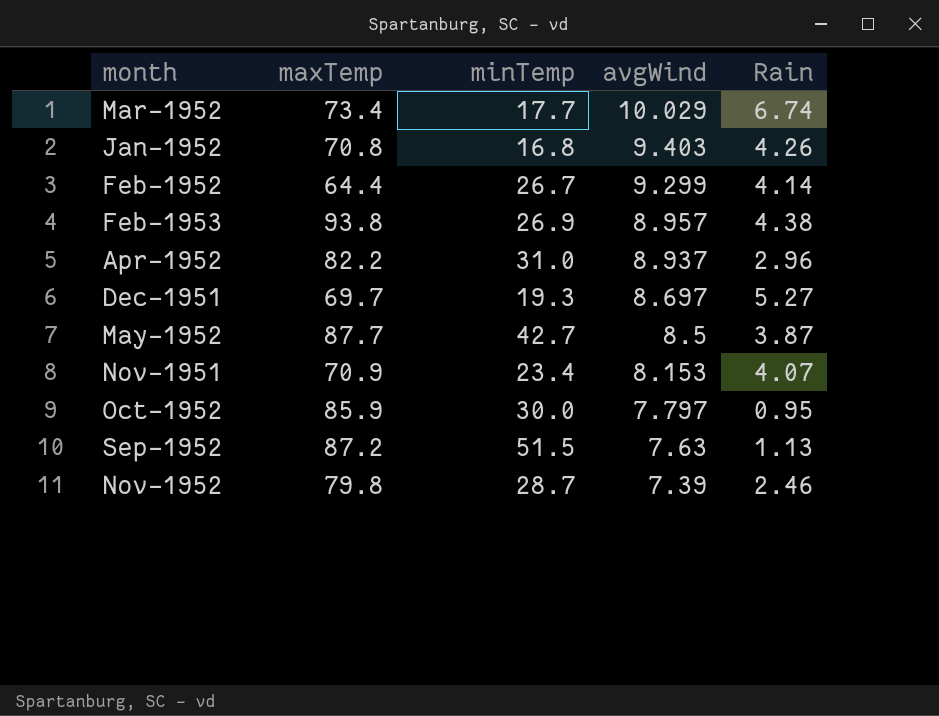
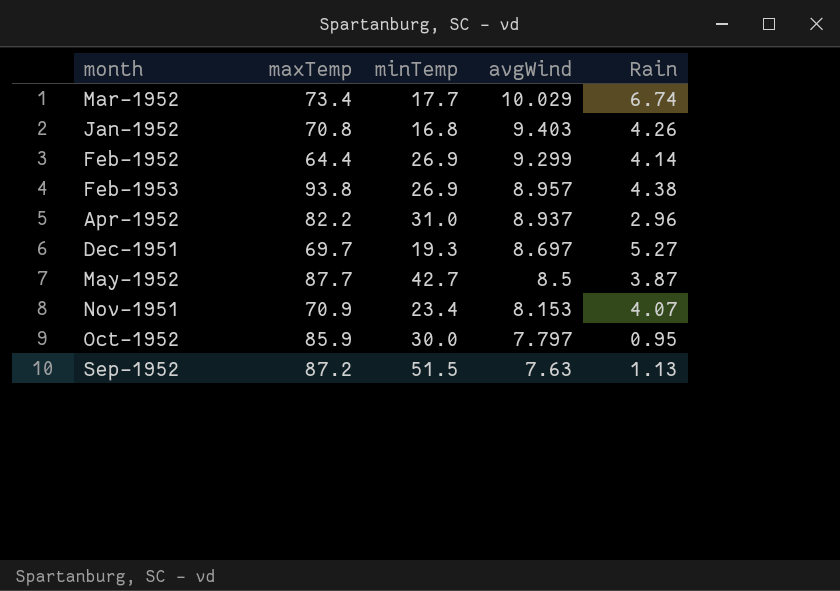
row Nov-1952: 79.8 | 28.7 | 7.39 | 2.46 -> none
Feb-1952 | minTemp: 26.7 -> 26.9

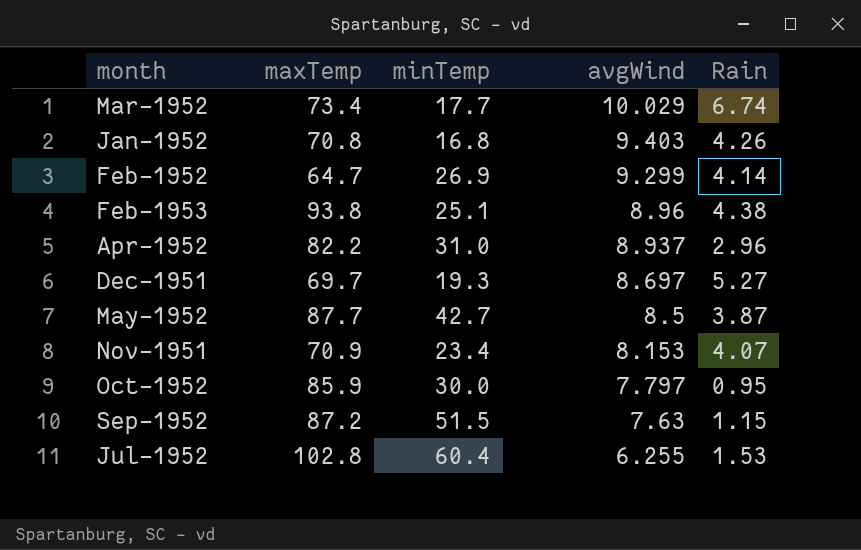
Feb-1952 | maxTemp: 64.4 -> 64.7
Feb-1953 | minTemp: 26.9 -> 25.1
Feb-1953 | avgWind: 8.957 -> 8.96
Sep-1952 | Rain: 1.13 -> 1.15
row Jul-1952: none -> 102.8 | 60.4 | 6.255 | 1.53

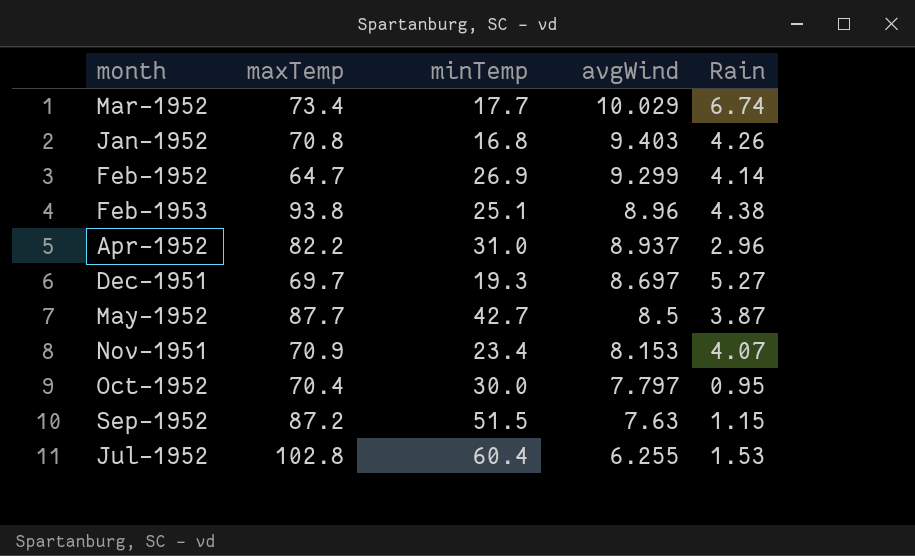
Oct-1952 | maxTemp: 85.9 -> 70.4

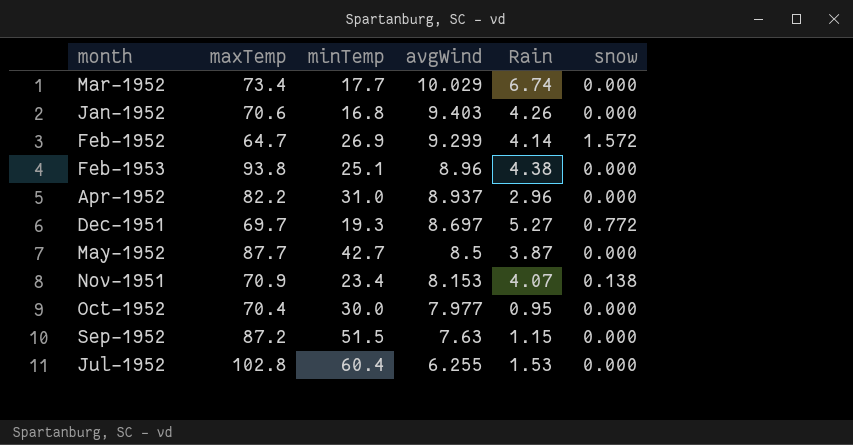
column snow | position: none -> 6
Jan-1952 | maxTemp: 70.8 -> 70.6
Oct-1952 | avgWind: 7.797 -> 7.977

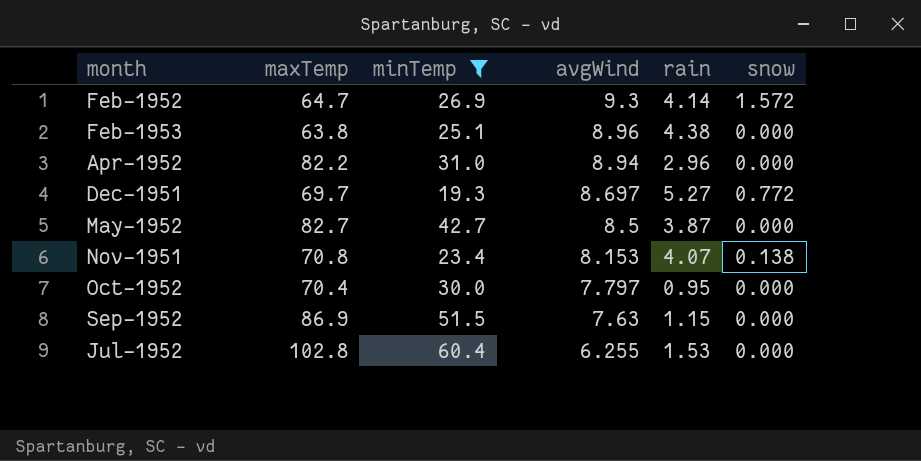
filter: none -> minTemp >= 19.3
column name: Rain -> rain
Feb-1952 | avgWind: 9.299 -> 9.3
Feb-1953 | maxTemp: 93.8 -> 63.8
Apr-1952 | avgWind: 8.937 -> 8.94
May-1952 | maxTemp: 87.7 -> 82.7
Nov-1951 | maxTemp: 70.9 -> 70.8
Oct-1952 | avgWind: 7.977 -> 7.797
Sep-1952 | maxTemp: 87.2 -> 86.9

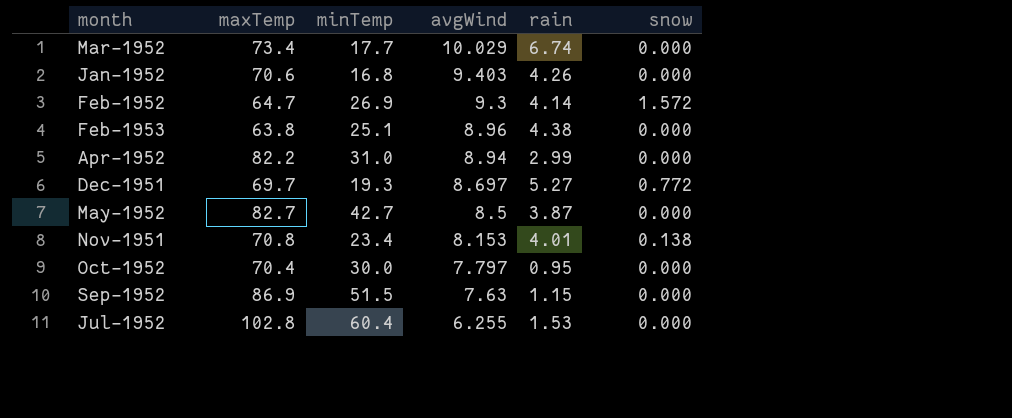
filter: minTemp >= 19.3 -> none
Apr-1952 | rain: 2.96 -> 2.99
Nov-1951 | rain: 4.07 -> 4.01

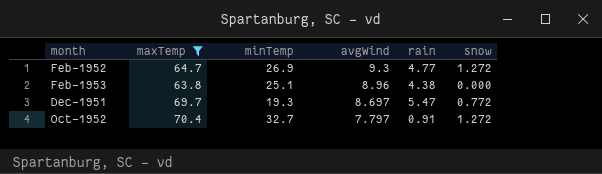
filter: none -> maxTemp <= 70.4
Feb-1952 | rain: 4.14 -> 4.77
Feb-1952 | snow: 1.572 -> 1.272
Dec-1951 | rain: 5.27 -> 5.47
Oct-1952 | minTemp: 30.0 -> 32.7
Oct-1952 | rain: 0.95 -> 0.91
Oct-1952 | snow: 0.000 -> 1.272

